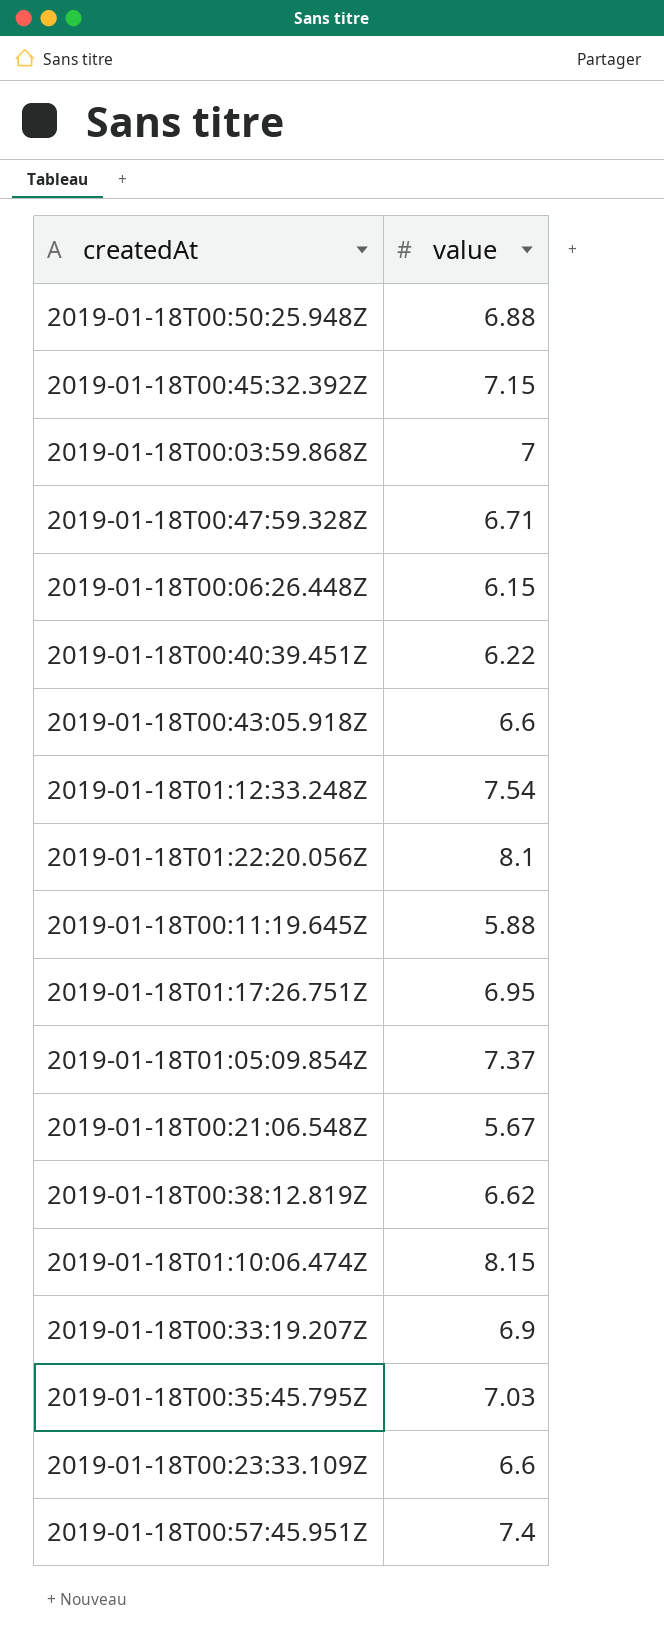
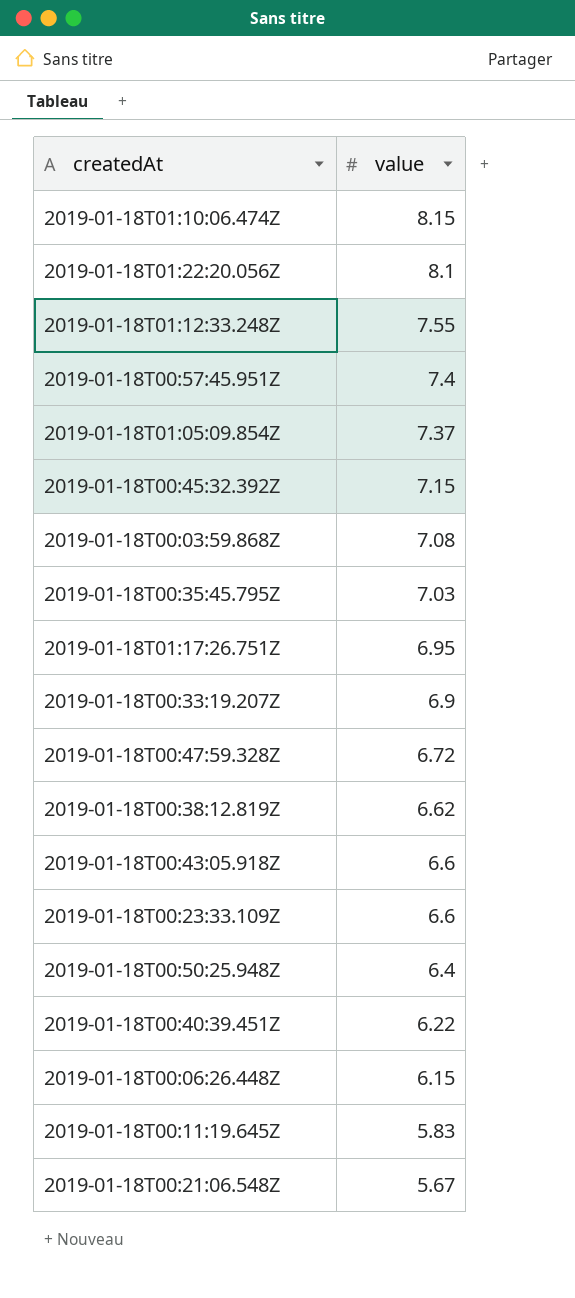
row order: none -> value descending
2019-01-18T01:12:33.248Z | value: 7.54 -> 7.55
2019-01-18T00:03:59.868Z | value: 7 -> 7.08
2019-01-18T00:47:59.328Z | value: 6.71 -> 6.72
2019-01-18T00:50:25.948Z | value: 6.88 -> 6.4
2019-01-18T00:11:19.645Z | value: 5.88 -> 5.83

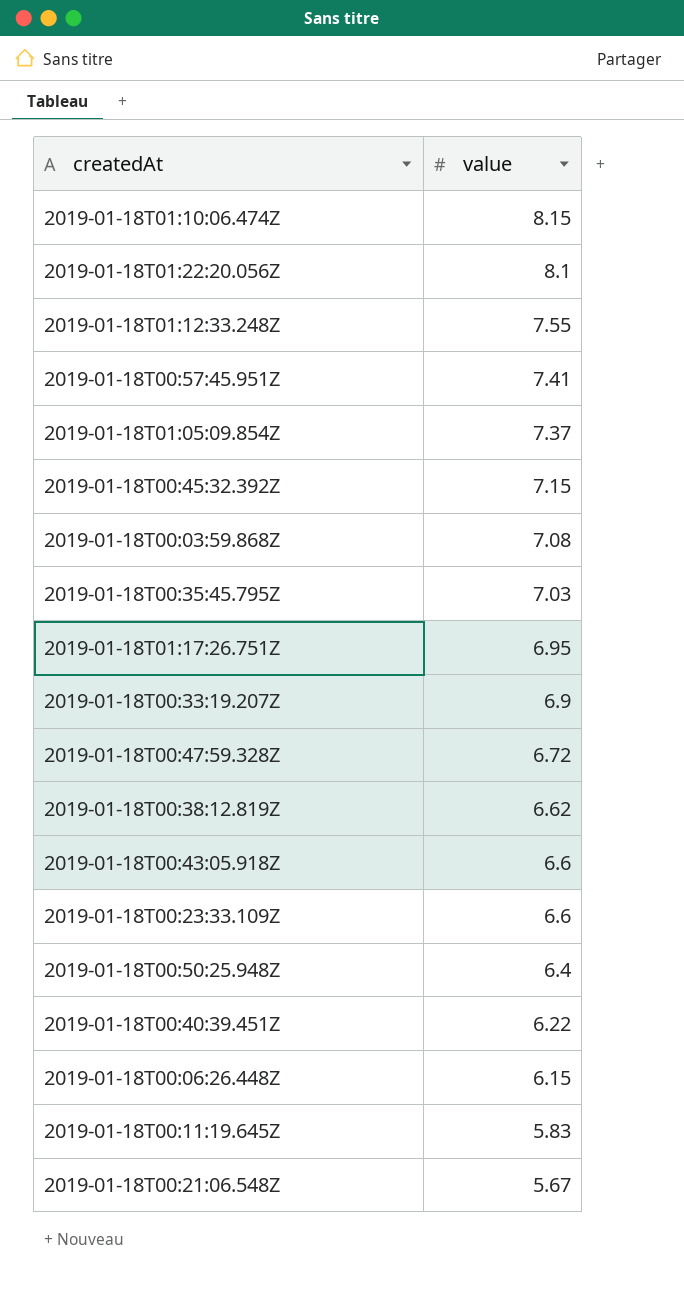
2019-01-18T00:57:45.951Z | value: 7.4 -> 7.41

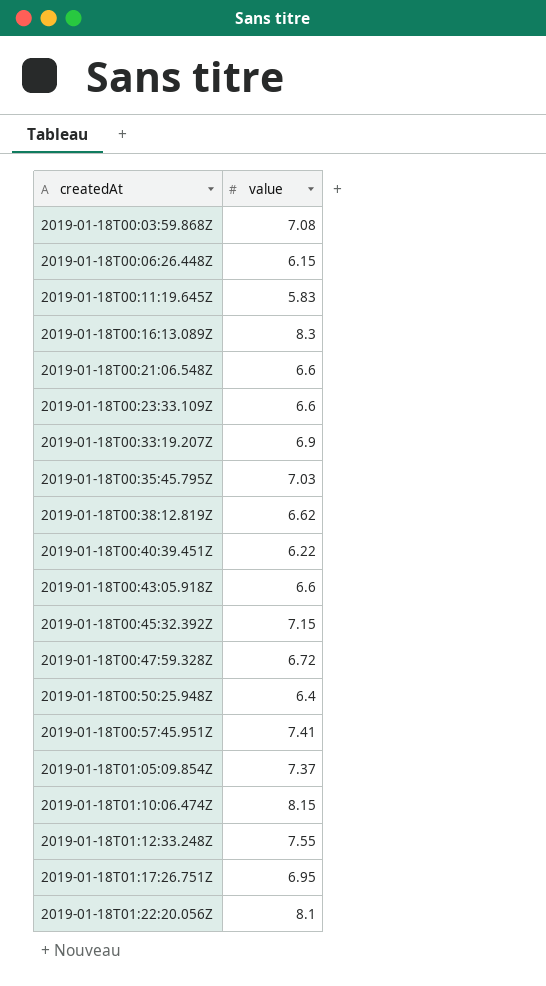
row order: value descending -> createdAt ascending
row 2019-01-18T00:16:13.089Z: none -> 8.3
2019-01-18T00:21:06.548Z | value: 5.67 -> 6.6

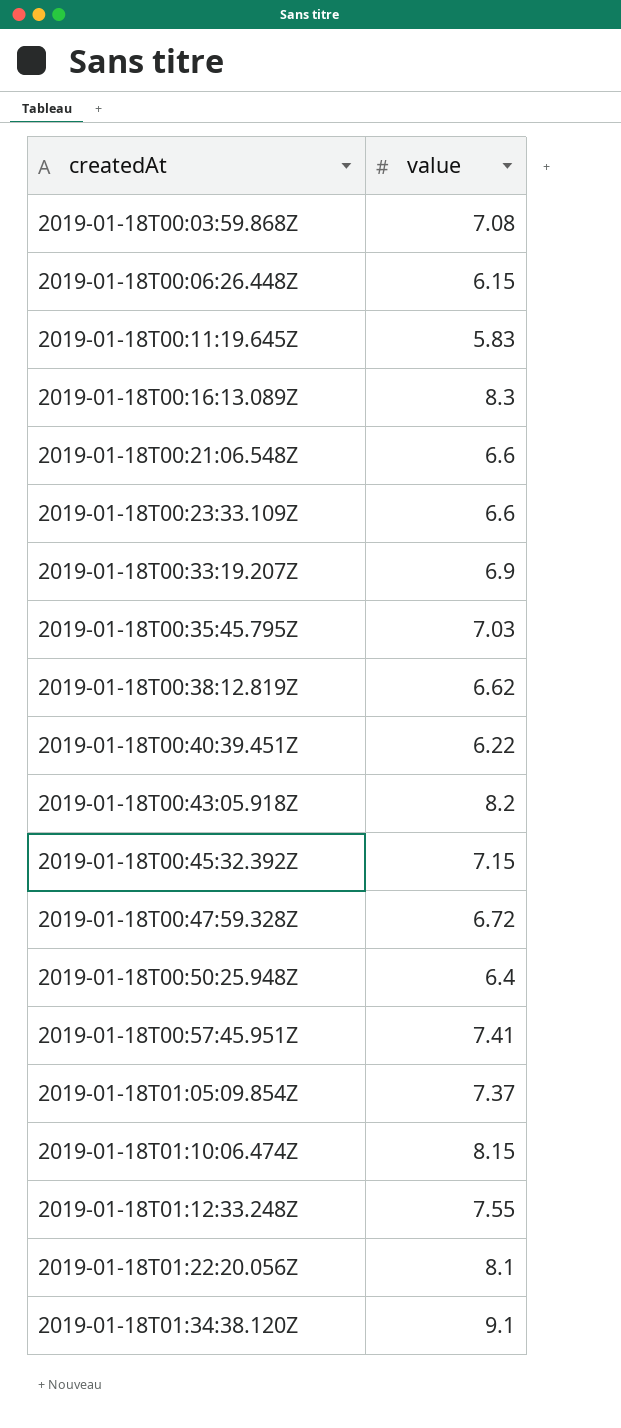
row 2019-01-18T01:17:26.751Z: 6.95 -> none
2019-01-18T00:43:05.918Z | value: 6.6 -> 8.2
row 2019-01-18T01:34:38.120Z: none -> 9.1

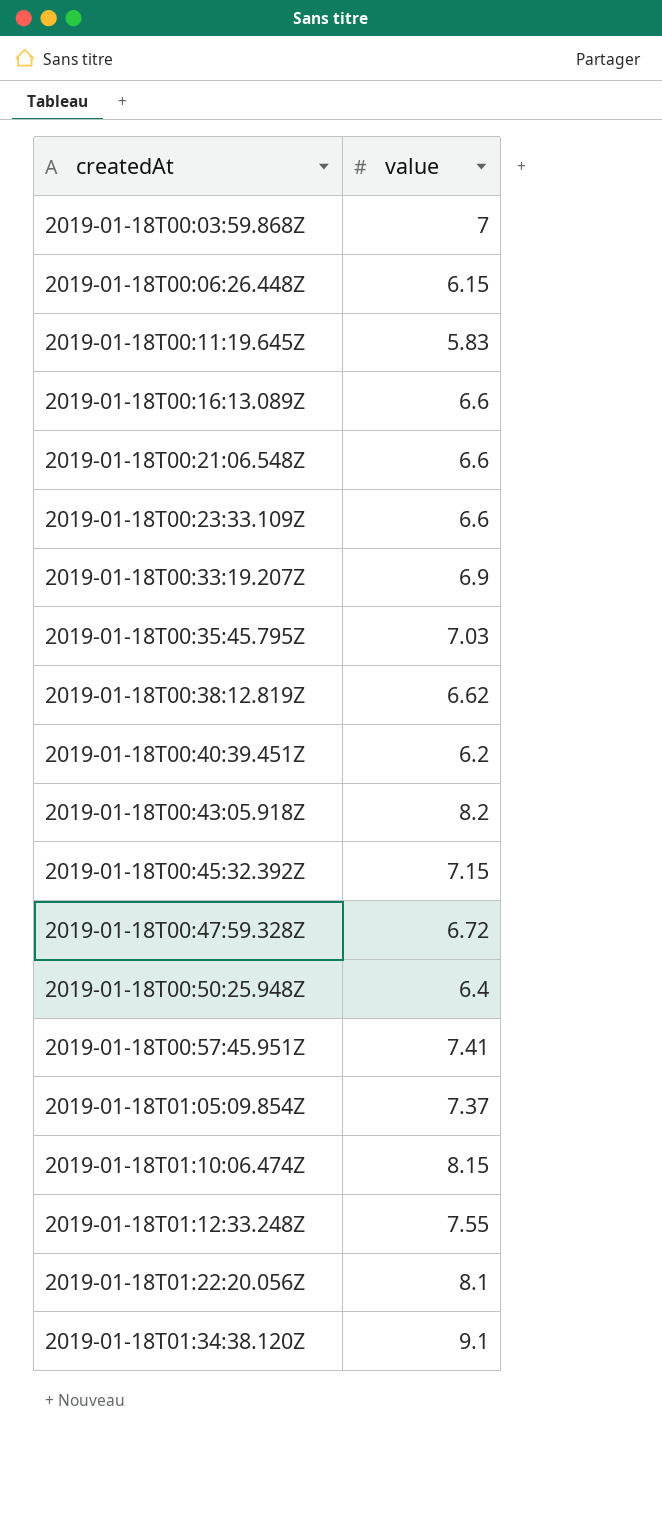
2019-01-18T00:03:59.868Z | value: 7.08 -> 7
2019-01-18T00:16:13.089Z | value: 8.3 -> 6.6
2019-01-18T00:40:39.451Z | value: 6.22 -> 6.2

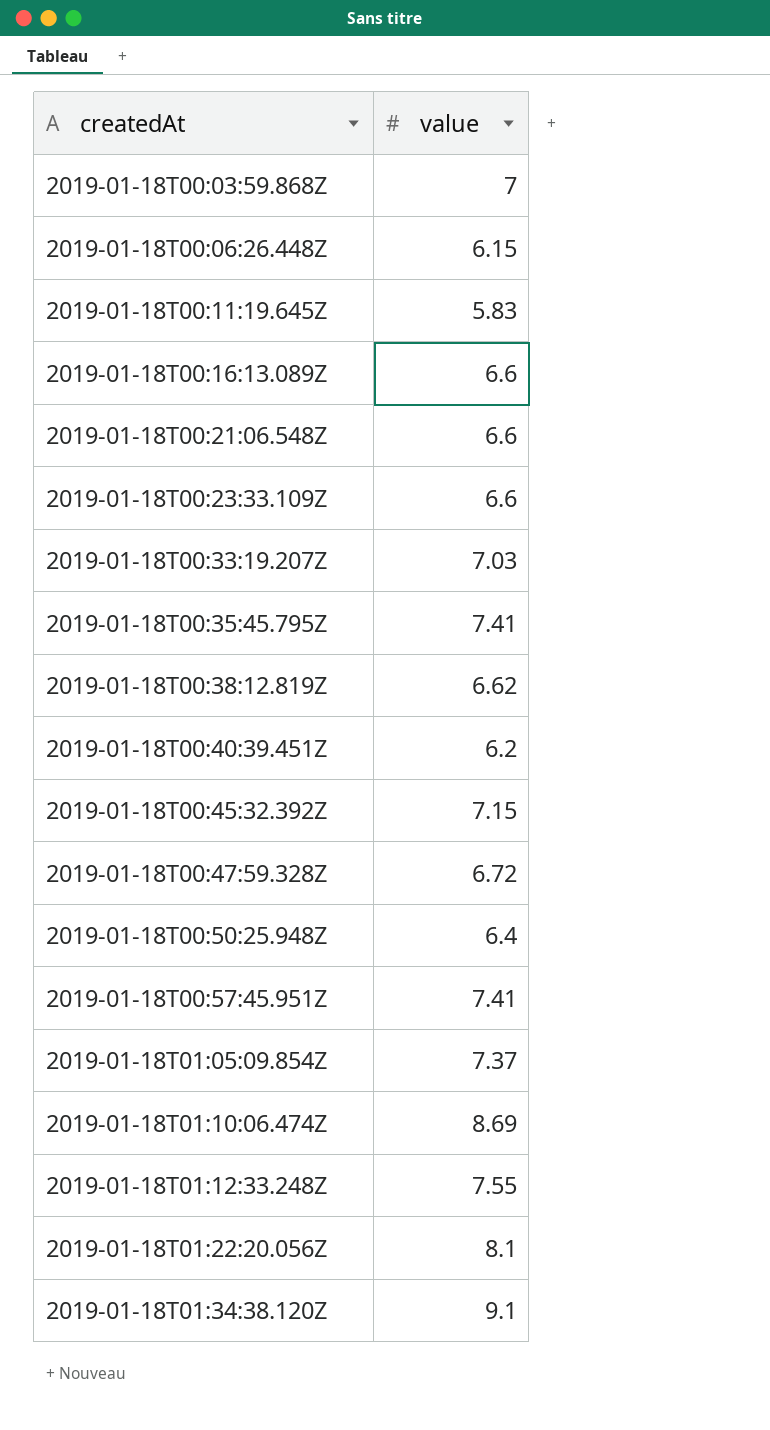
row 2019-01-18T00:43:05.918Z: 8.2 -> none
2019-01-18T00:33:19.207Z | value: 6.9 -> 7.03
2019-01-18T00:35:45.795Z | value: 7.03 -> 7.41
2019-01-18T01:10:06.474Z | value: 8.15 -> 8.69

